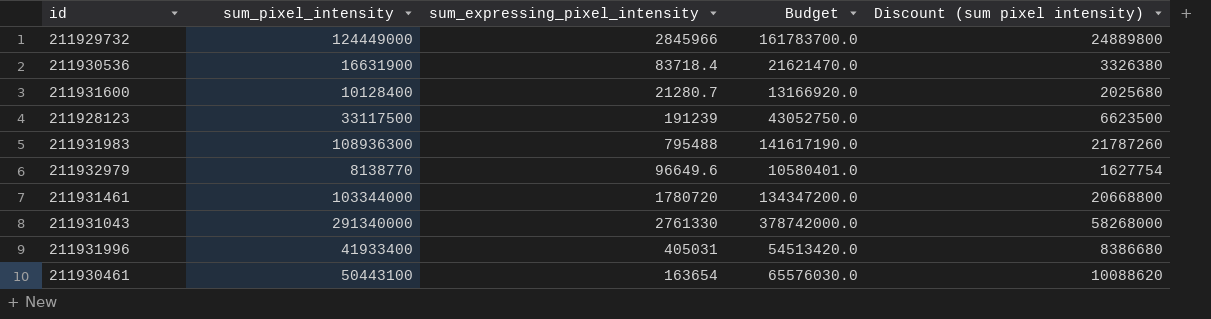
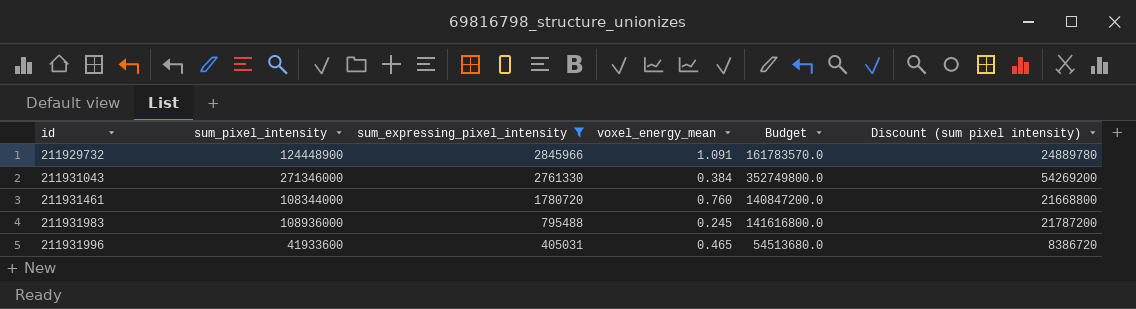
filter: none -> sum_expressing_pixel_intensity >= 405031
row order: none -> id ascending
column voxel_energy_mean | position: none -> 4
211929732 | sum_pixel_intensity: 124449000 -> 124448900
211929732 | Budget: 161783700.0 -> 161783570.0
211929732 | Discount (sum pixel intensity): 24889800 -> 24889780
211931043 | sum_pixel_intensity: 291340000 -> 271346000
211931043 | Budget: 378742000.0 -> 352749800.0
211931043 | Discount (sum pixel intensity): 58268000 -> 54269200
211931461 | sum_pixel_intensity: 103344000 -> 108344000
211931461 | Budget: 134347200.0 -> 140847200.0
211931461 | Discount (sum pixel intensity): 20668800 -> 21668800
211931983 | sum_pixel_intensity: 108936300 -> 108936000
211931983 | Budget: 141617190.0 -> 141616800.0
211931983 | Discount (sum pixel intensity): 21787260 -> 21787200
211931996 | sum_pixel_intensity: 41933400 -> 41933600
211931996 | Budget: 54513420.0 -> 54513680.0
211931996 | Discount (sum pixel intensity): 8386680 -> 8386720

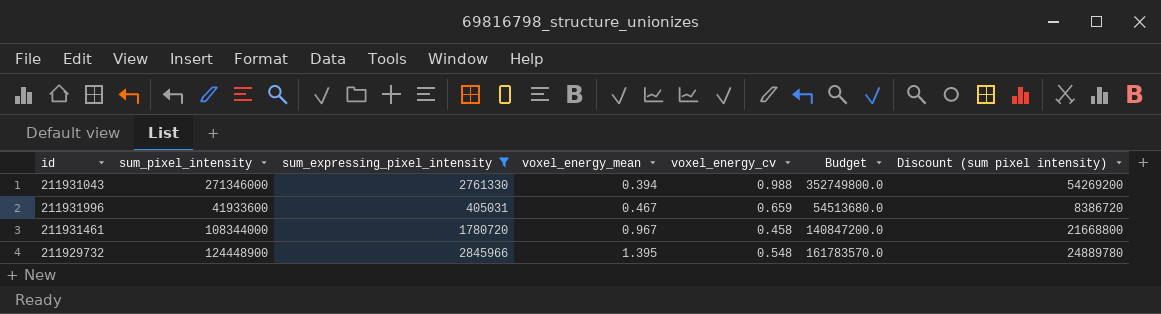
row order: id ascending -> voxel_energy_mean ascending
column voxel_energy_cv | position: none -> 5
row 211931983: 108936000 | 795488 | 0.245 | 141616800.0 | 21787200 -> none
211931043 | voxel_energy_mean: 0.384 -> 0.394
211931996 | voxel_energy_mean: 0.465 -> 0.467
211931461 | voxel_energy_mean: 0.760 -> 0.967
211929732 | voxel_energy_mean: 1.091 -> 1.395

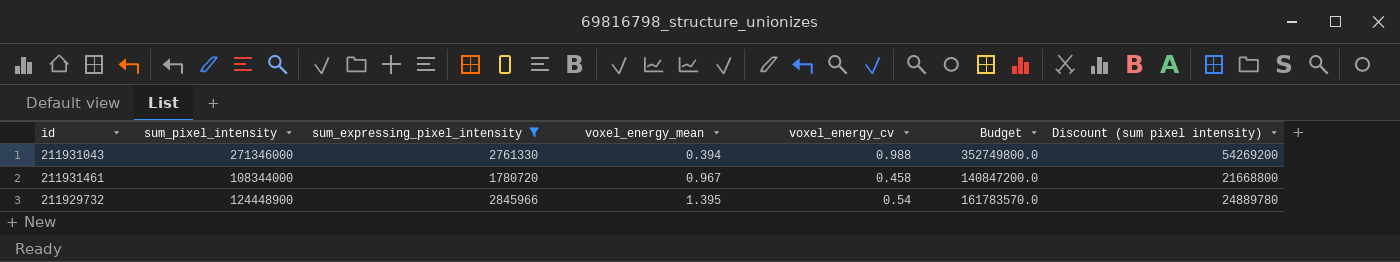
row 211931996: 41933600 | 405031 | 0.467 | 0.659 | 54513680.0 | 8386720 -> none
211929732 | voxel_energy_cv: 0.548 -> 0.54

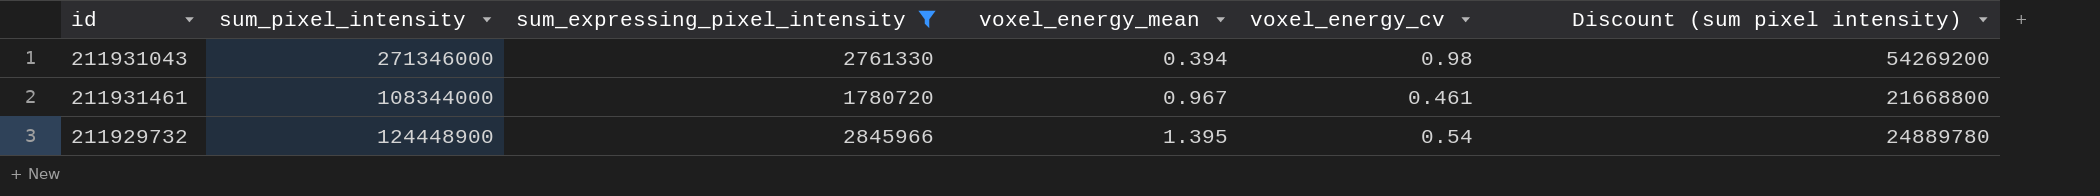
column Budget | formula: [sum_pixel_intensity] * 1.3 -> none
211931043 | voxel_energy_cv: 0.988 -> 0.98
211931461 | voxel_energy_cv: 0.458 -> 0.461

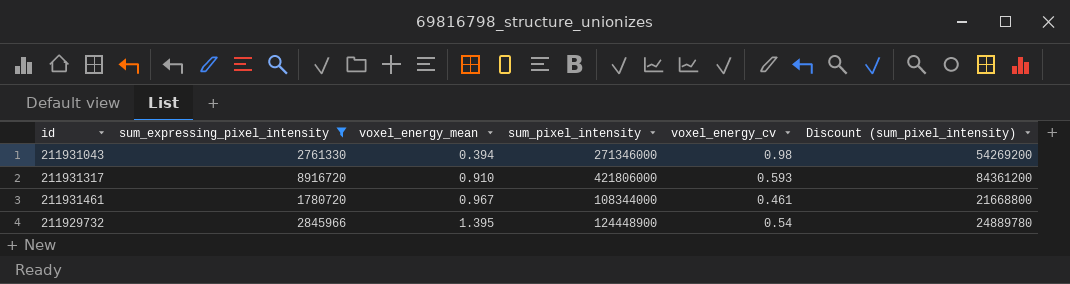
column sum_pixel_intensity | position: 2 -> 4
column name: Discount (sum pixel intensity) -> Discount (sum_pixel_intensity)
row 211931317: none -> 8916720 | 0.910 | 421806000 | 0.593 | 84361200

